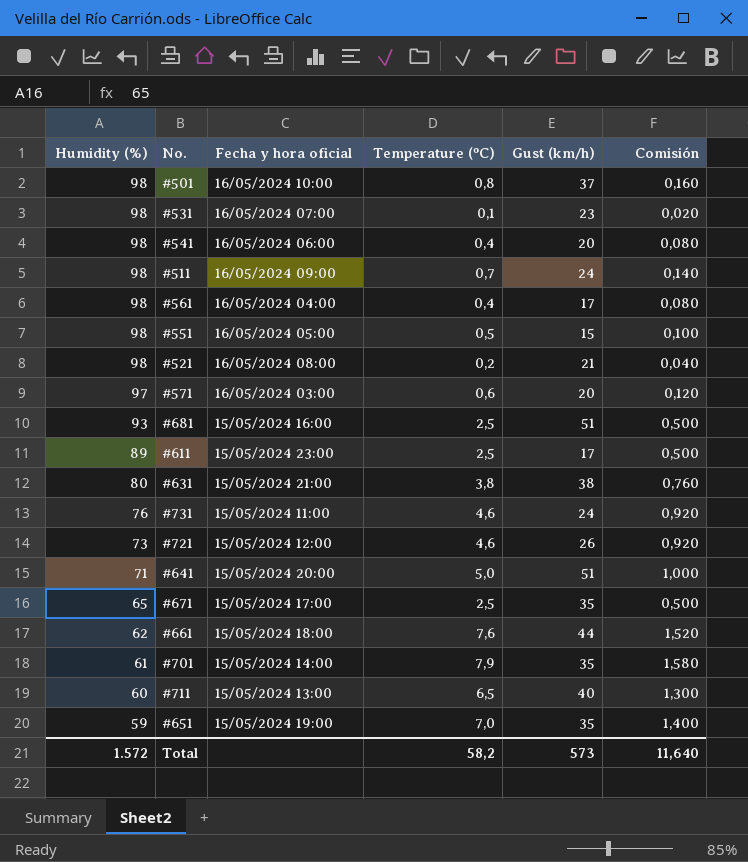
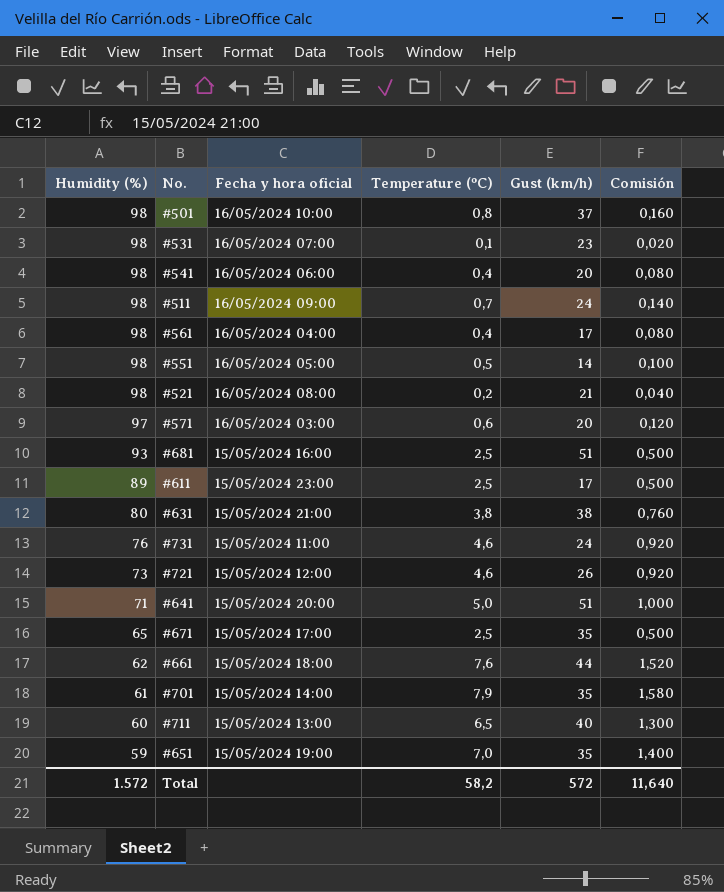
#551 | Gust (km/h): 15 -> 14
Total | Gust (km/h): 573 -> 572

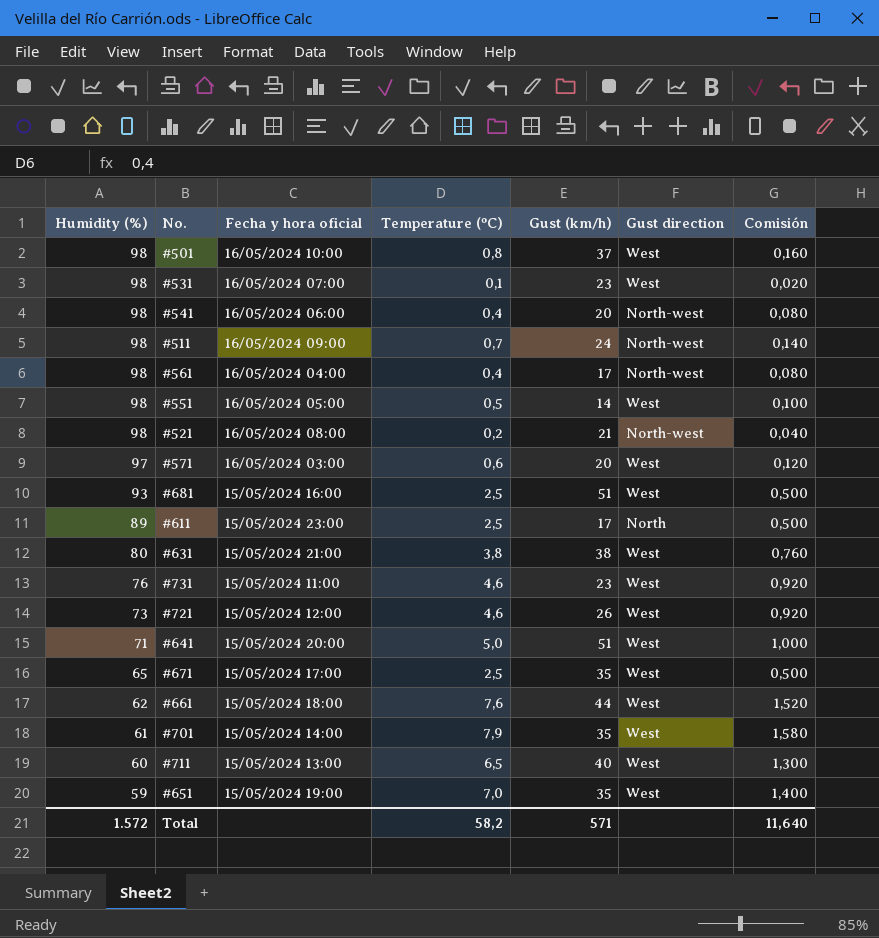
column Gust direction | position: none -> 6
#731 | Gust (km/h): 24 -> 23
Total | Gust (km/h): 572 -> 571

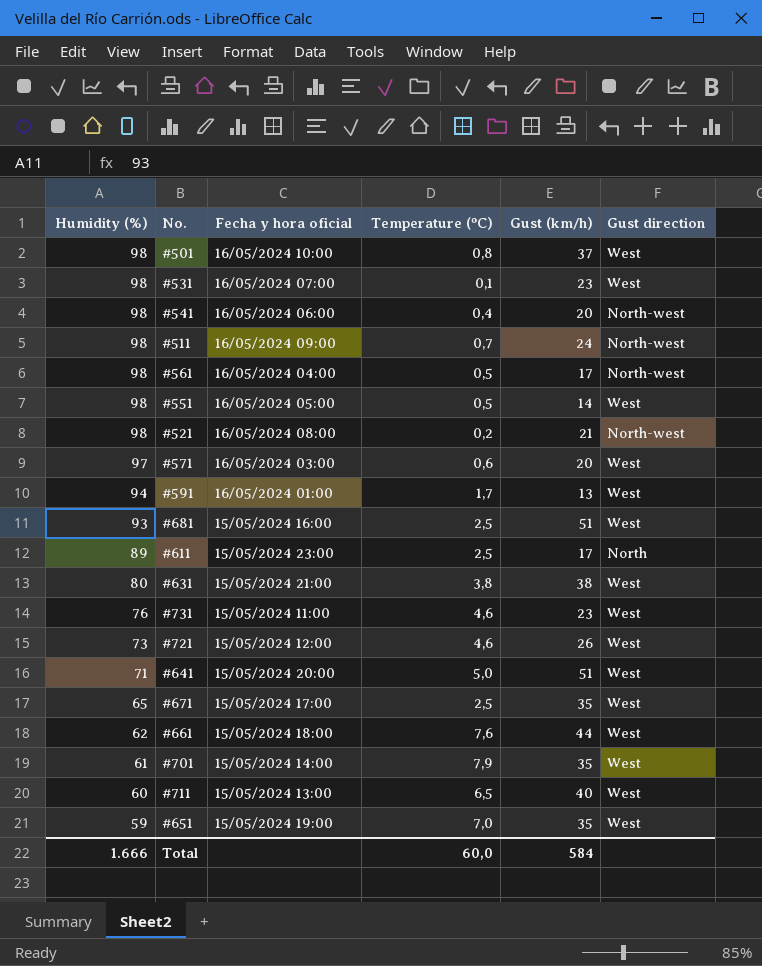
column Comisión | formula: [Temperature (ºC)] * 0,2 -> none
#561 | Temperature (ºC): 0,4 -> 0,5
row #591: none -> 94 | 16/05/2024 01:00 | 1,7 | 13 | West
Total | Humidity (%): 1.572 -> 1.666
Total | Temperature (ºC): 58,2 -> 60,0
Total | Gust (km/h): 571 -> 584

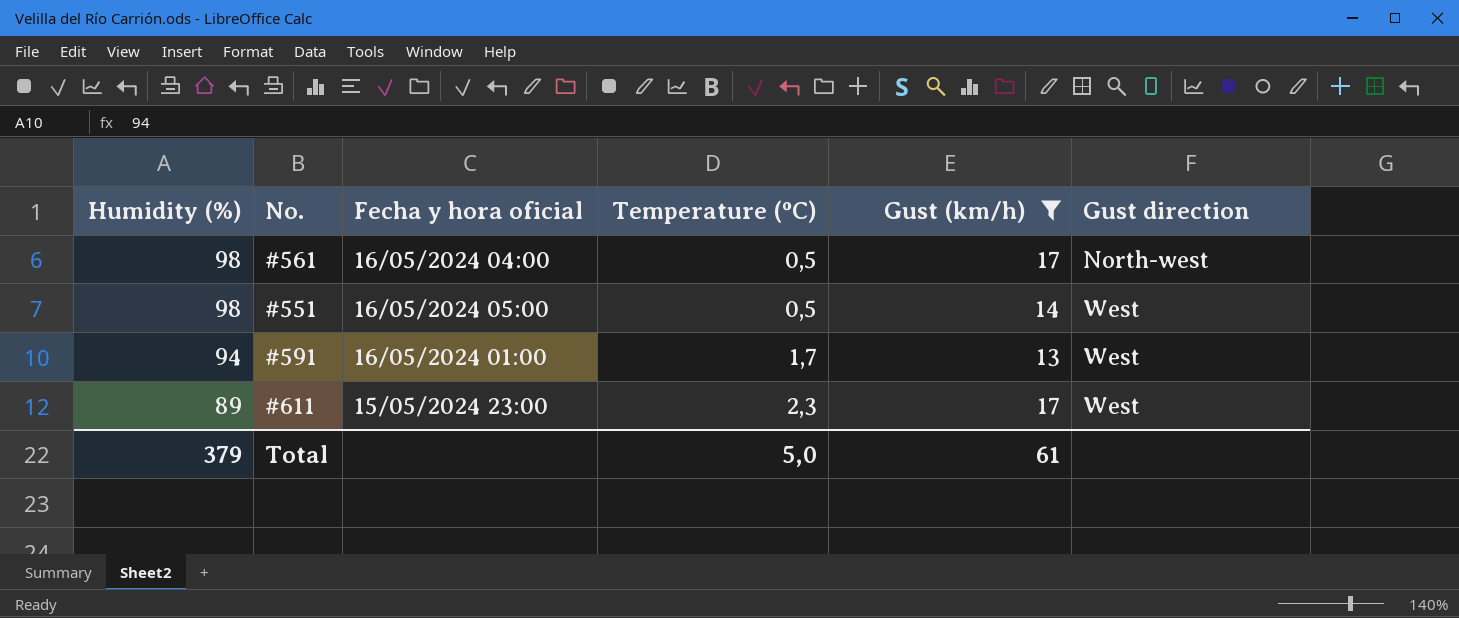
filter: none -> Gust (km/h) <= 17
#611 | Temperature (ºC): 2,5 -> 2,3
#611 | Gust direction: North -> West
Total | Humidity (%): 1.666 -> 379
Total | Temperature (ºC): 60,0 -> 5,0
Total | Gust (km/h): 584 -> 61

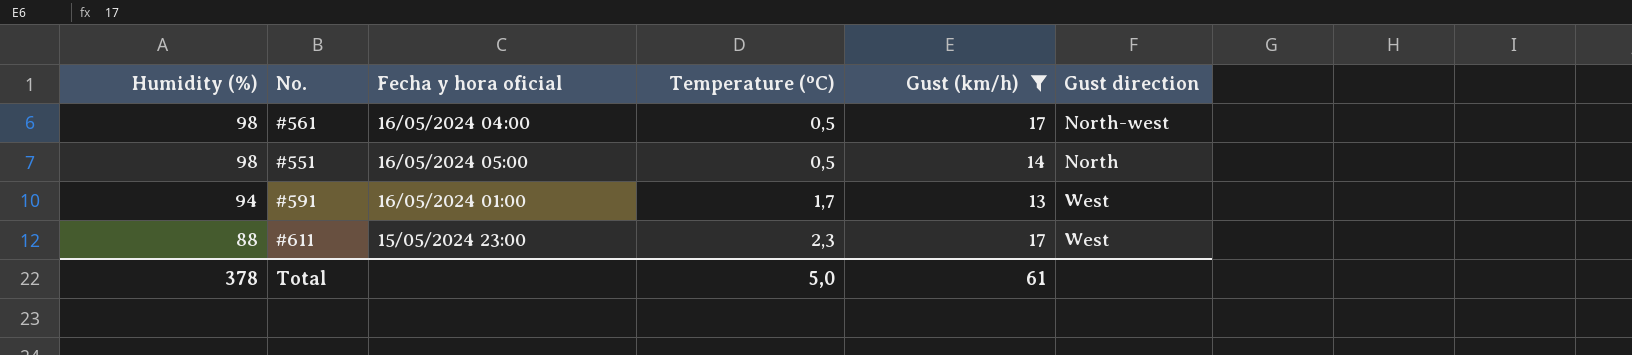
#551 | Gust direction: West -> North
#611 | Humidity (%): 89 -> 88
Total | Humidity (%): 379 -> 378

